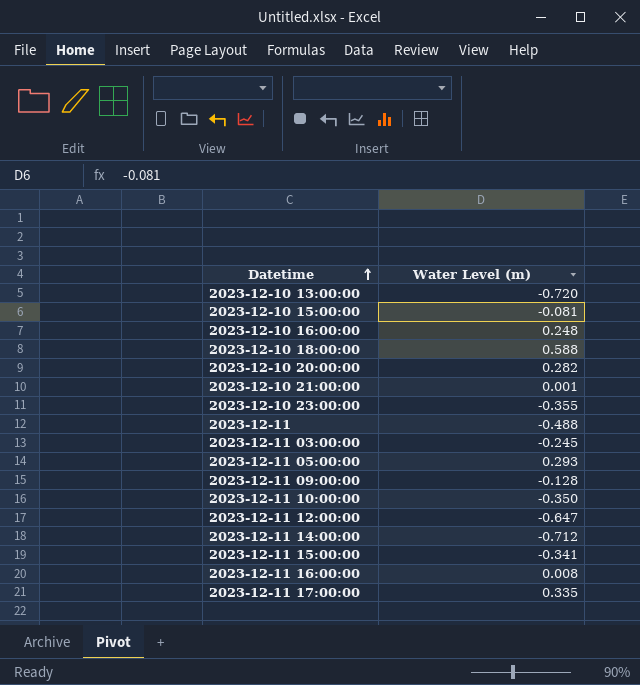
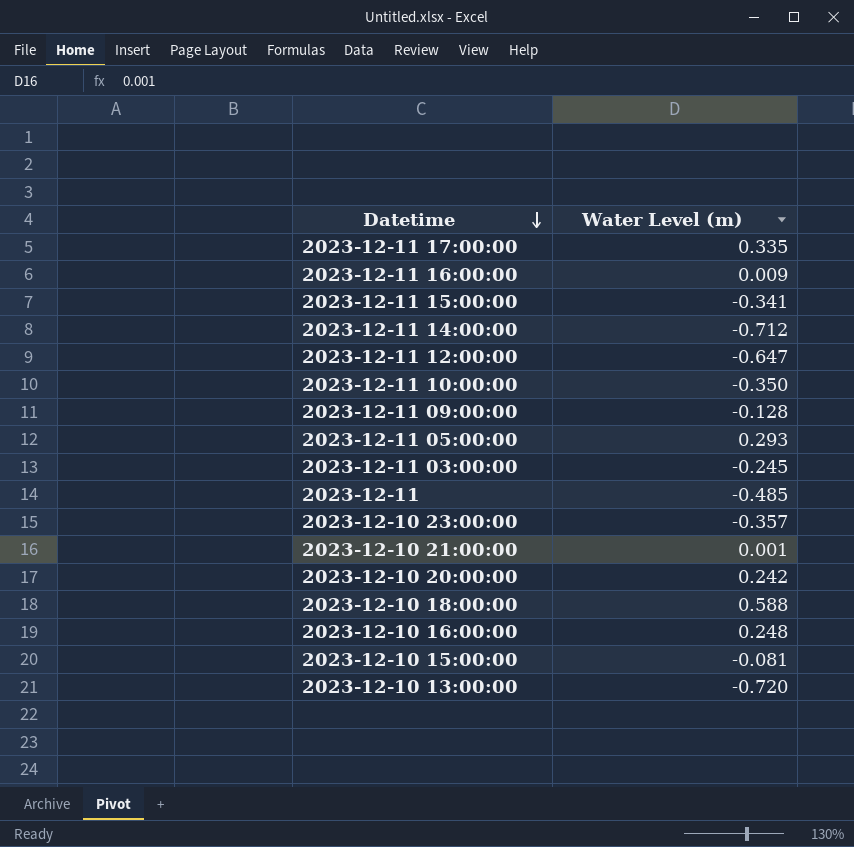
row order: Datetime ascending -> Datetime descending
2023-12-11 16:00:00 | Water Level (m): 0.008 -> 0.009
2023-12-11 | Water Level (m): -0.488 -> -0.485
2023-12-10 23:00:00 | Water Level (m): -0.355 -> -0.357
2023-12-10 20:00:00 | Water Level (m): 0.282 -> 0.242

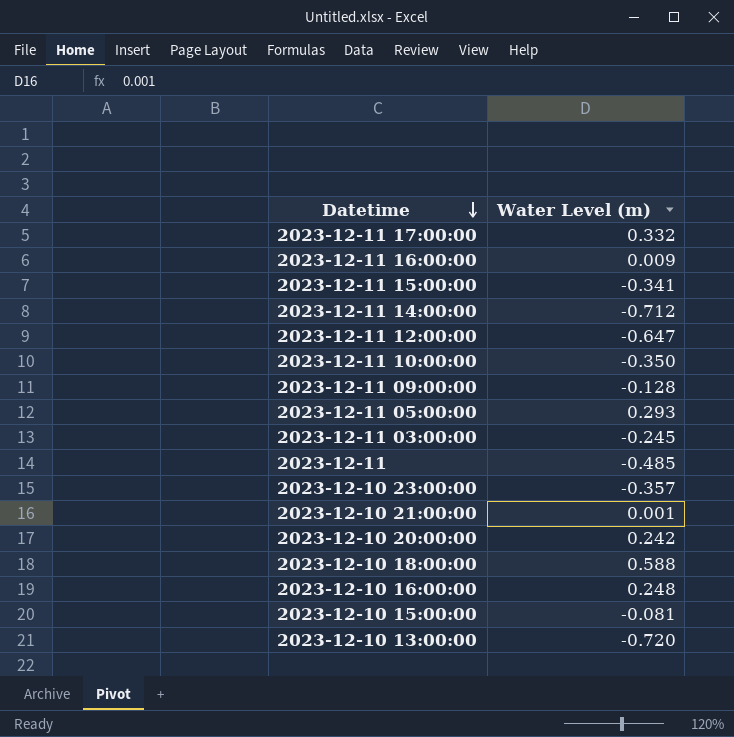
2023-12-11 17:00:00 | Water Level (m): 0.335 -> 0.332

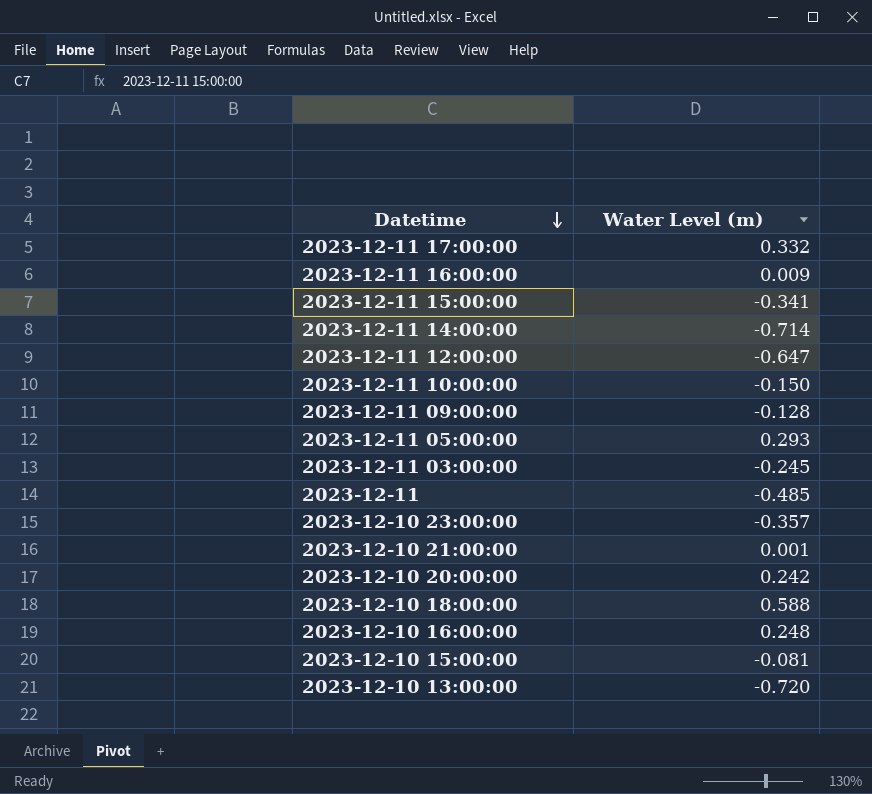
2023-12-11 14:00:00 | Water Level (m): -0.712 -> -0.714
2023-12-11 10:00:00 | Water Level (m): -0.350 -> -0.150

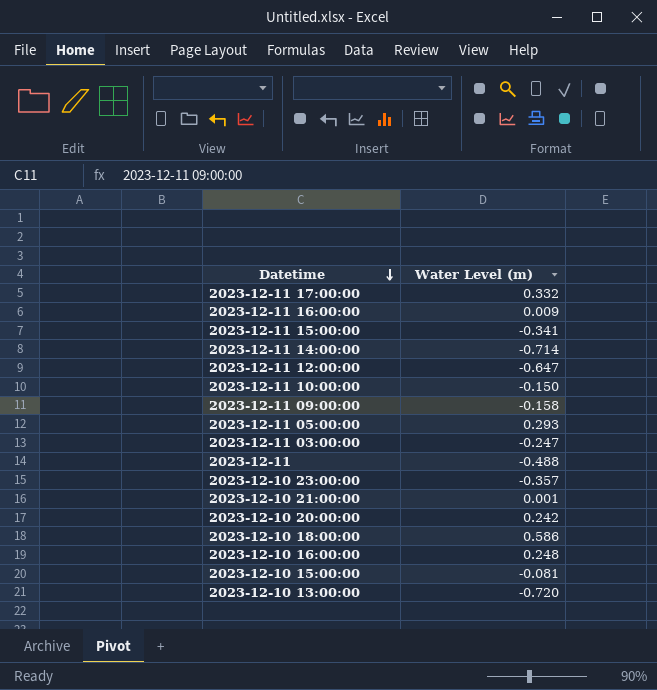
2023-12-11 09:00:00 | Water Level (m): -0.128 -> -0.158
2023-12-11 03:00:00 | Water Level (m): -0.245 -> -0.247
2023-12-11 | Water Level (m): -0.485 -> -0.488
2023-12-10 18:00:00 | Water Level (m): 0.588 -> 0.586

